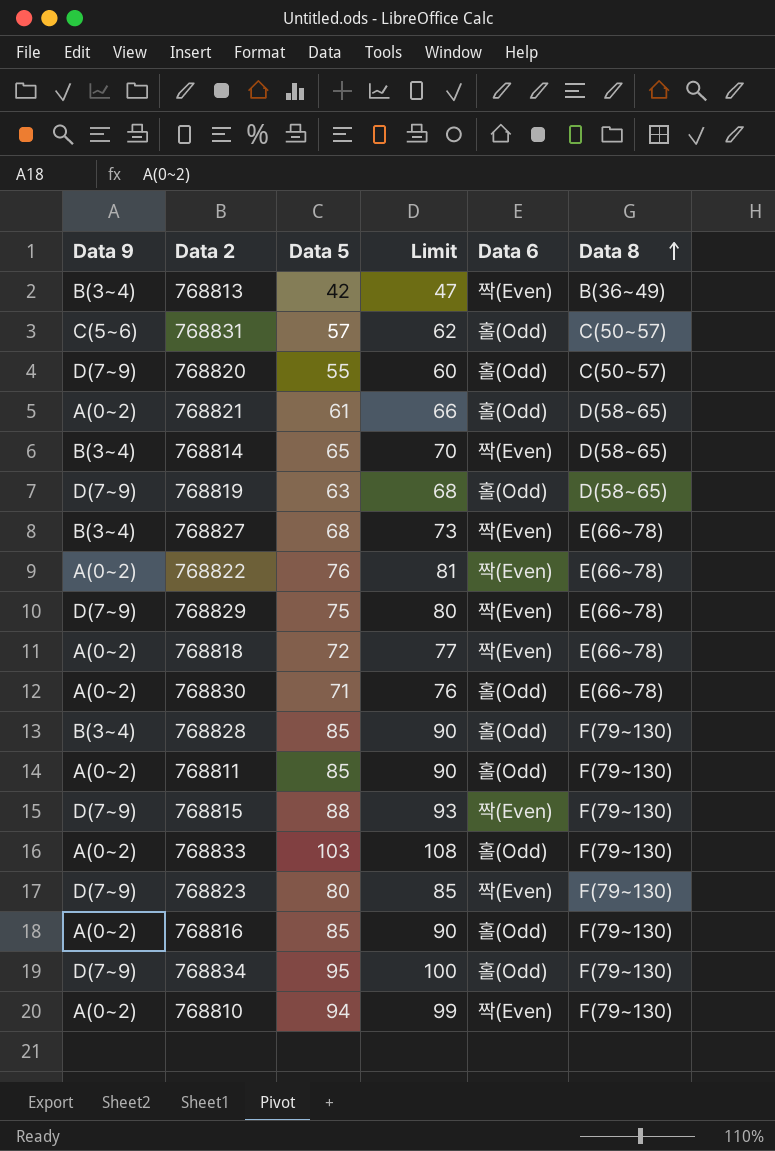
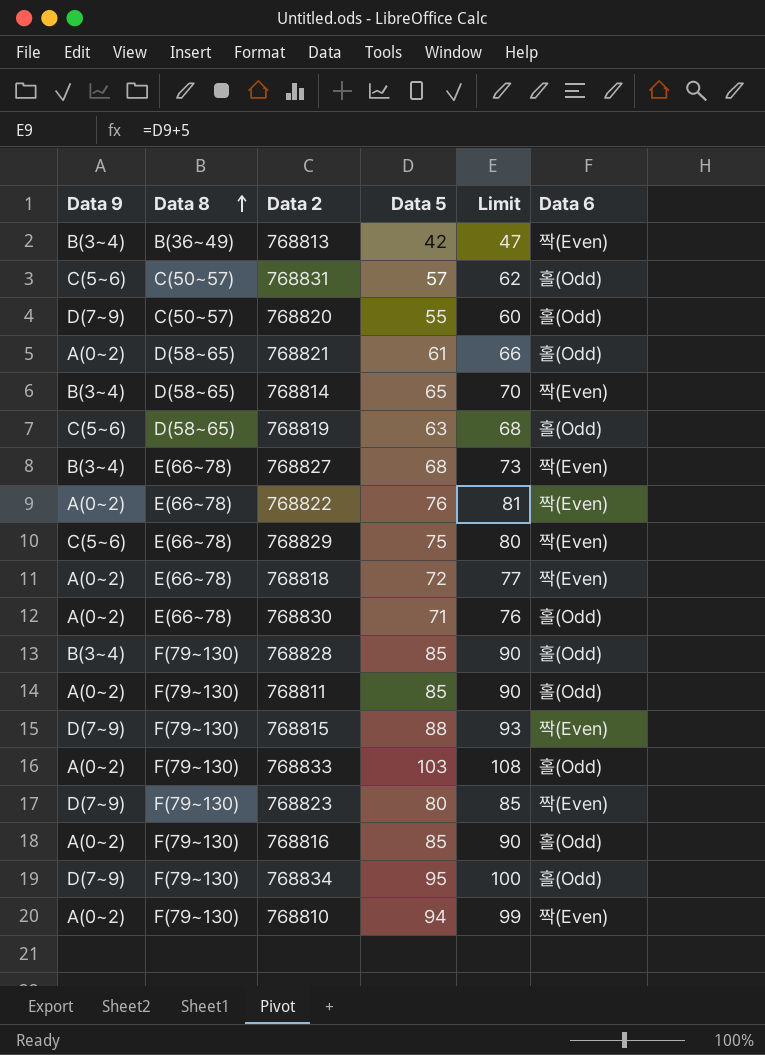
column Data 8 | position: 6 -> 2
768819 | Data 9: D(7~9) -> C(5~6)
768829 | Data 9: D(7~9) -> C(5~6)

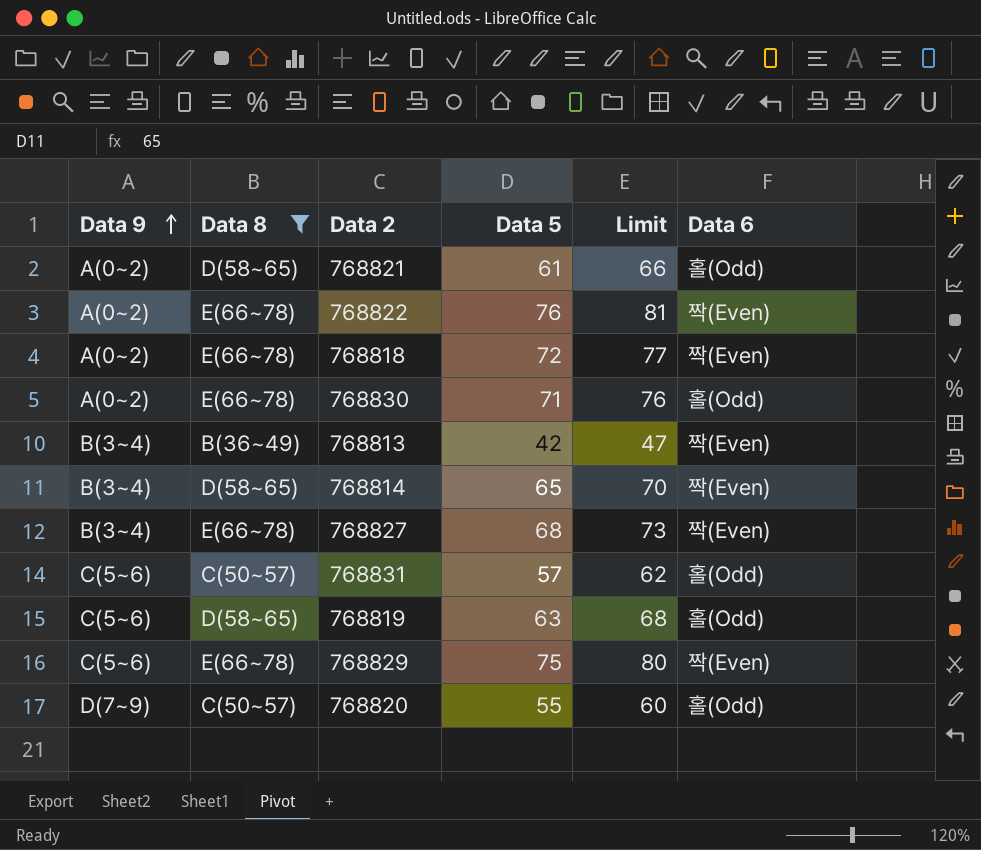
filter: none -> Data 8 != F(79~130)
row order: Data 8 ascending -> Data 9 ascending

